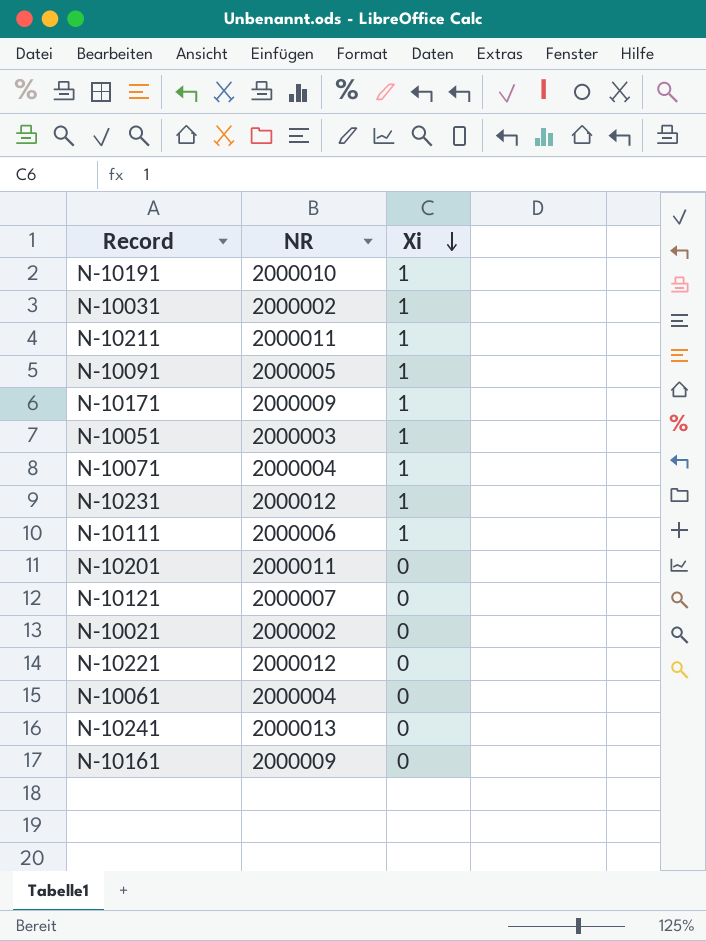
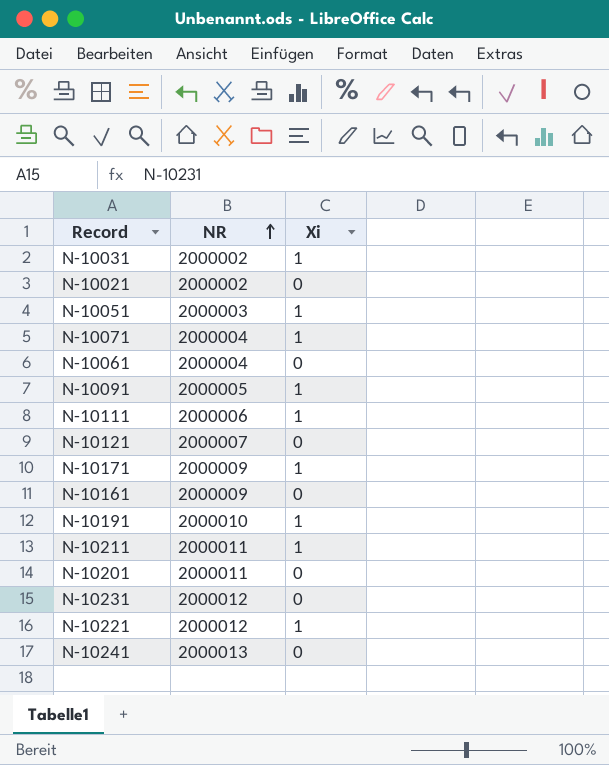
row order: Xi descending -> NR ascending
N-10231 | Xi: 1 -> 0
N-10221 | Xi: 0 -> 1

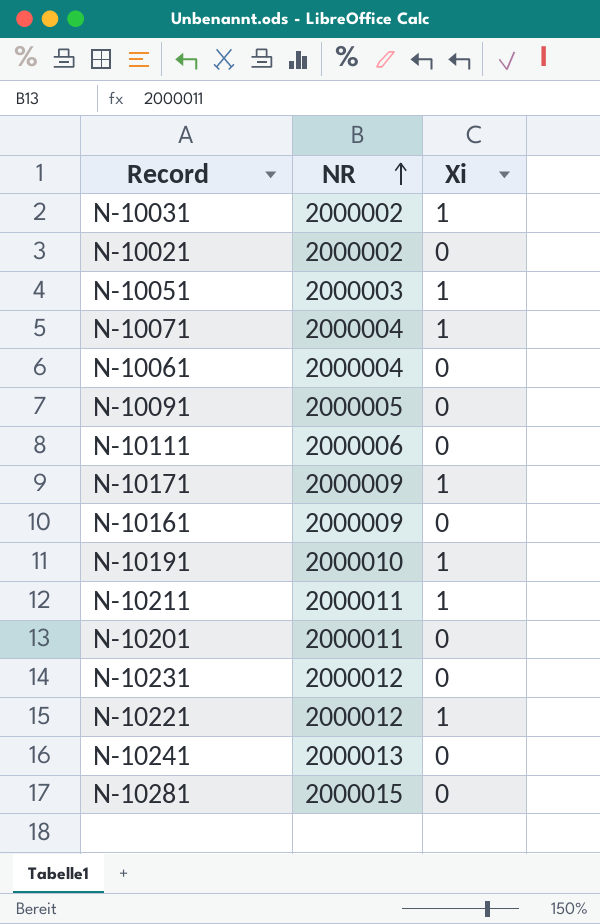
row N-10121: 2000007 | 0 -> none
N-10091 | Xi: 1 -> 0
N-10111 | Xi: 1 -> 0
row N-10281: none -> 2000015 | 0

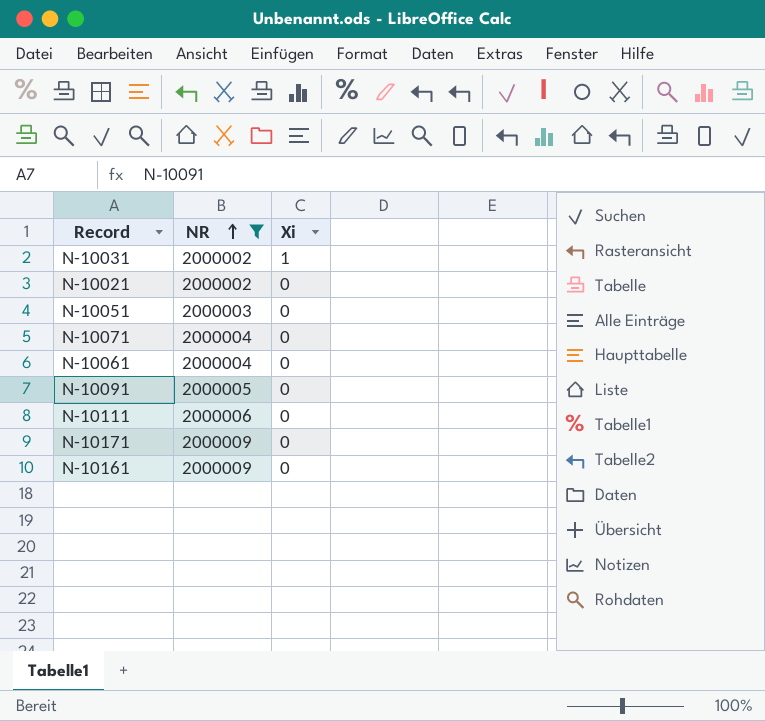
filter: none -> NR <= 2000009
N-10051 | Xi: 1 -> 0
N-10071 | Xi: 1 -> 0
N-10171 | Xi: 1 -> 0

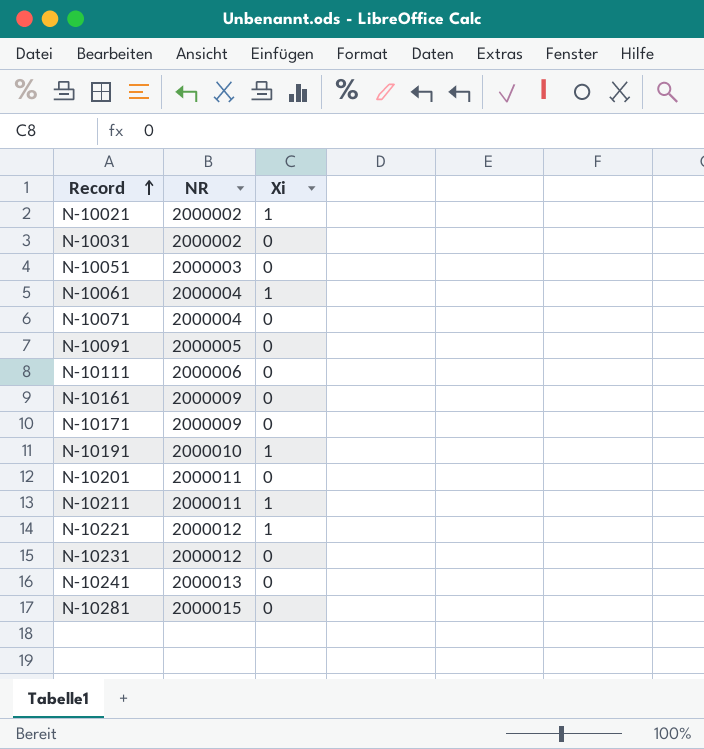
filter: NR <= 2000009 -> none
row order: NR ascending -> Record ascending
N-10021 | Xi: 0 -> 1
N-10031 | Xi: 1 -> 0
N-10061 | Xi: 0 -> 1

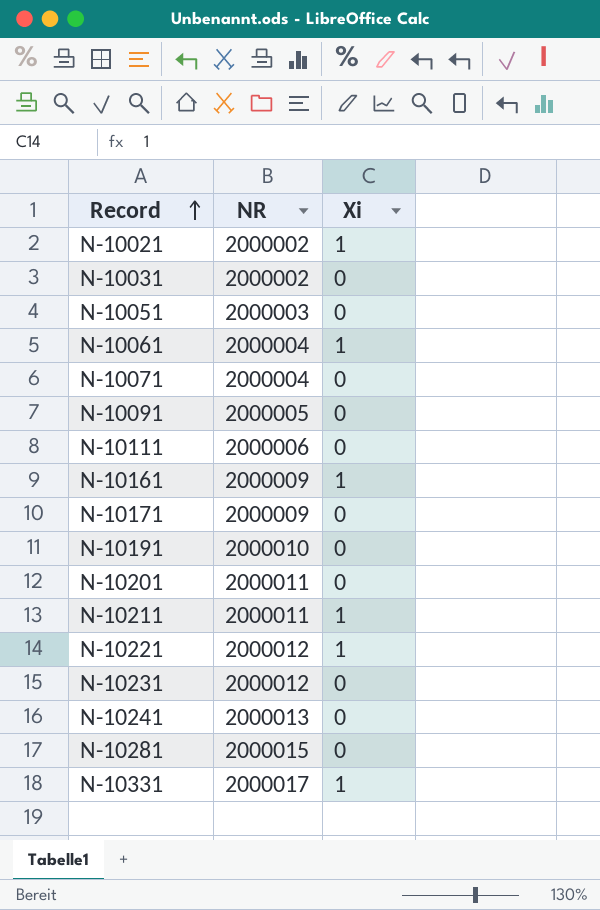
N-10161 | Xi: 0 -> 1
N-10191 | Xi: 1 -> 0
row N-10331: none -> 2000017 | 1

